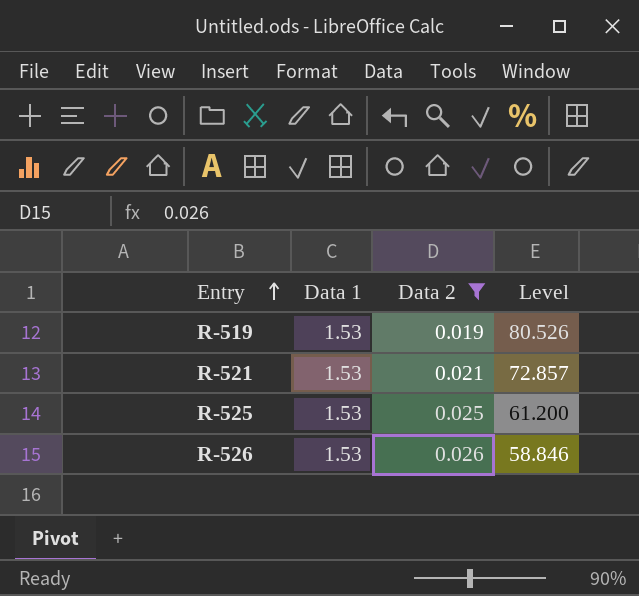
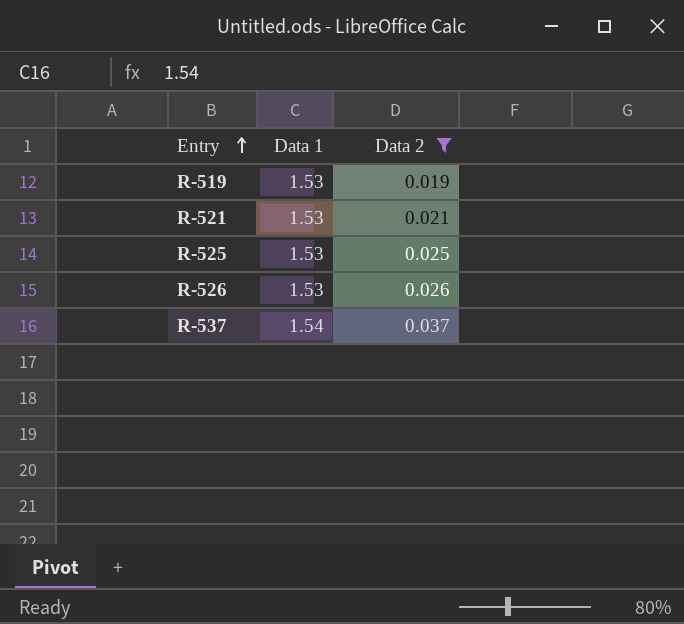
column Level | formula: [Data 1] / [Data 2] -> none
row R-537: none -> 1.54 | 0.037

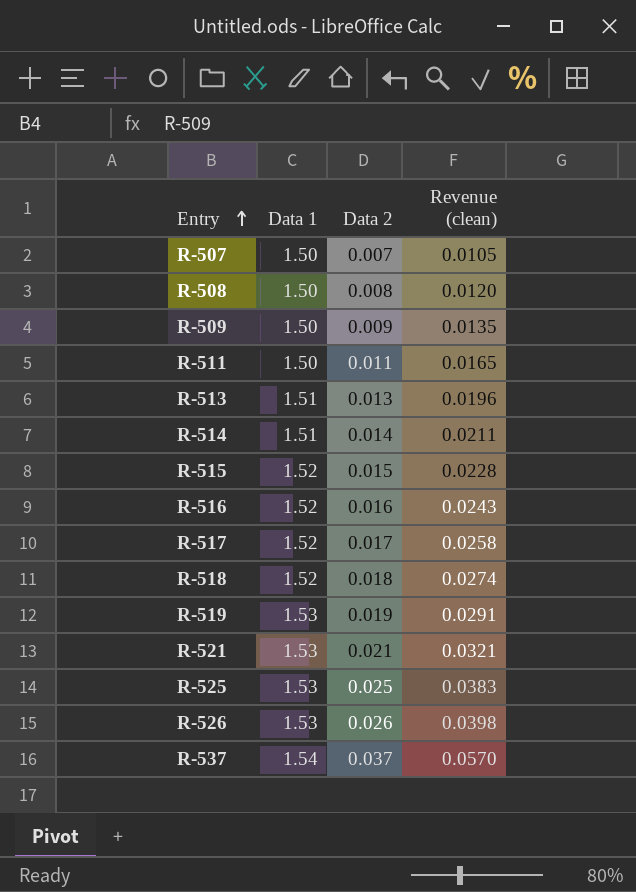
filter: Data 2 >= 0.019 -> none
column Revenue (clean) | formula: none -> [Data 1] * [Data 2]

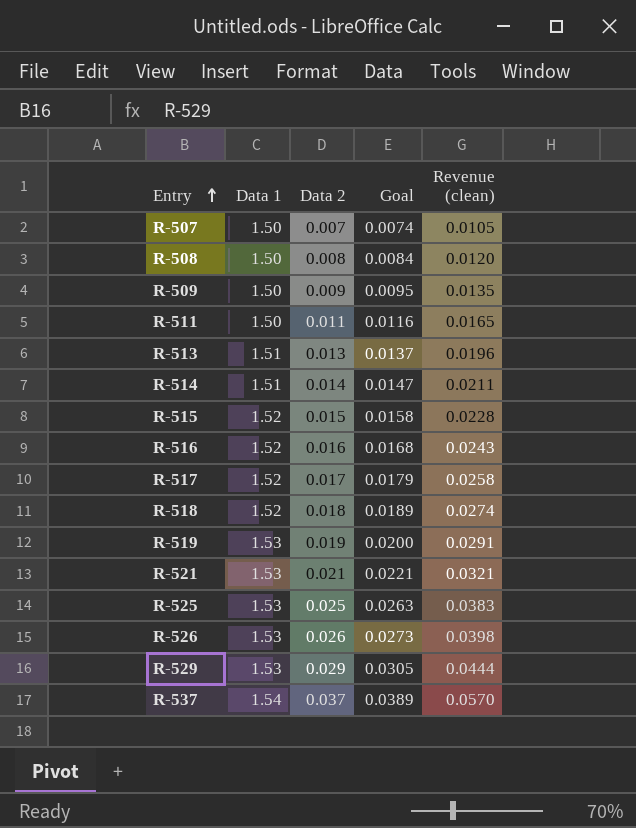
column Goal | formula: none -> [Data 2] * 1.05
row R-529: none -> 1.53 | 0.029 | 0.0305 | 0.0444

